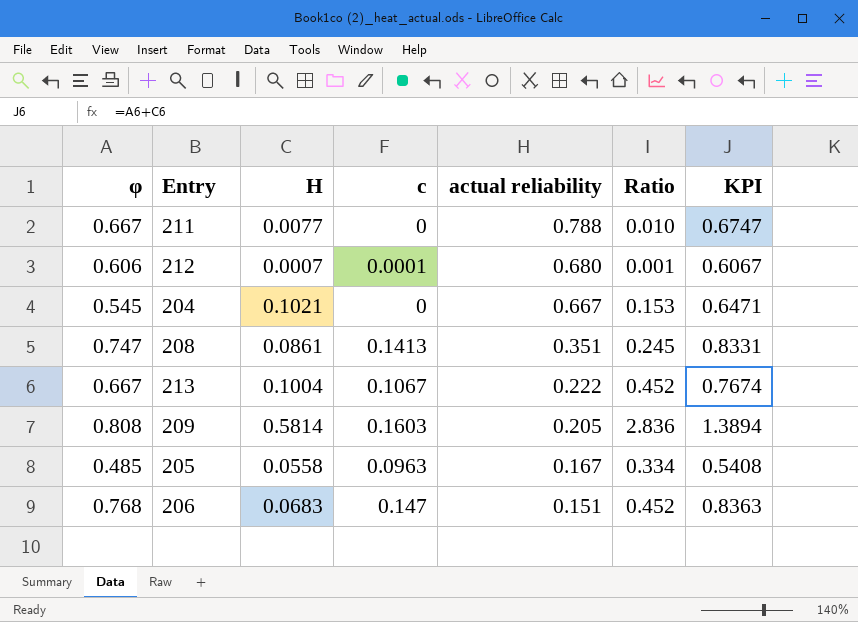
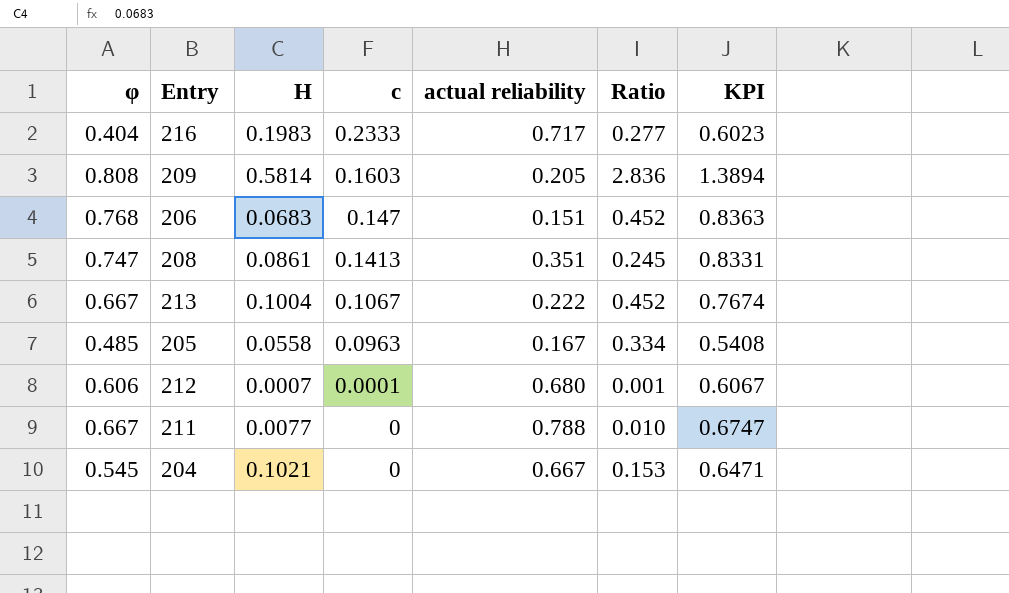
row order: actual reliability descending -> c descending
row 216: none -> 0.404 | 0.1983 | 0.2333 | 0.717 | 0.277 | 0.6023

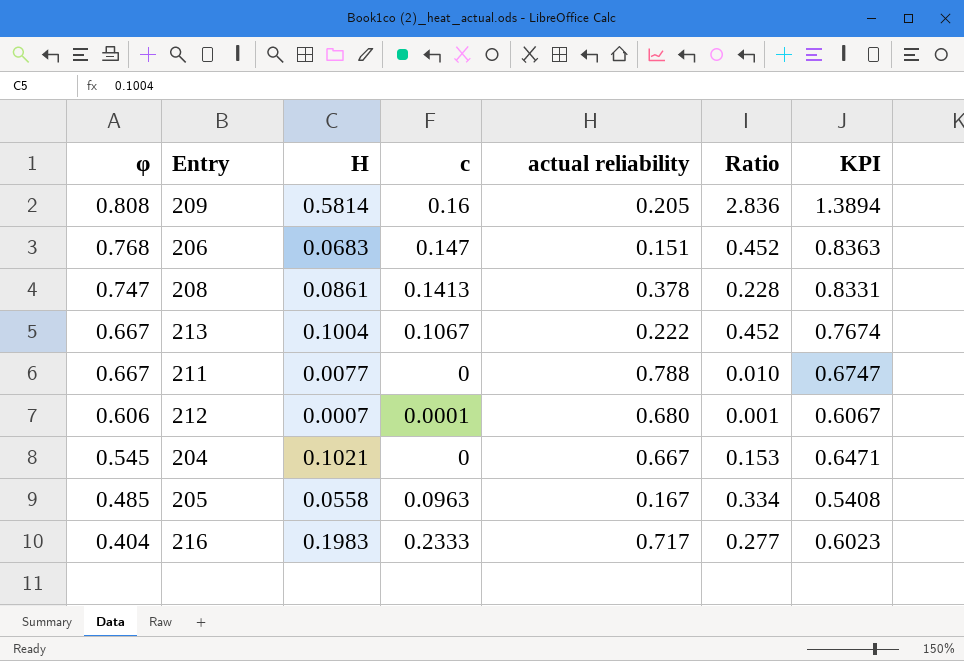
row order: c descending -> φ descending
209 | c: 0.1603 -> 0.16
208 | actual reliability: 0.351 -> 0.378
208 | Ratio: 0.245 -> 0.228

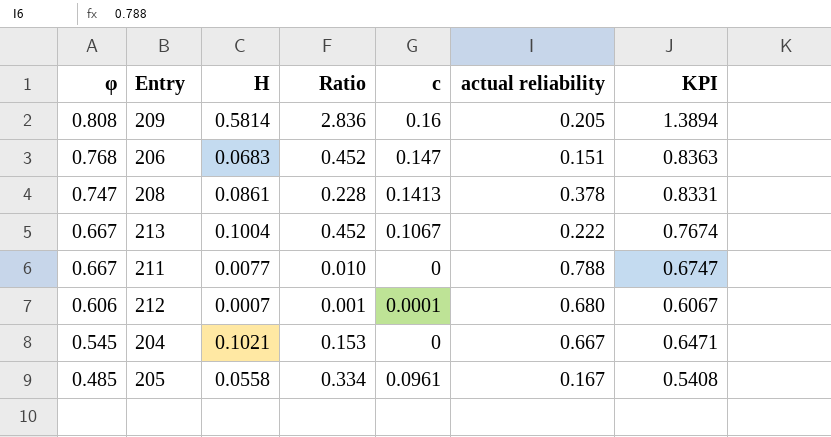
column Ratio | position: 6 -> 4
row 216: 0.404 | 0.1983 | 0.2333 | 0.717 | 0.277 | 0.6023 -> none
205 | c: 0.0963 -> 0.0961

